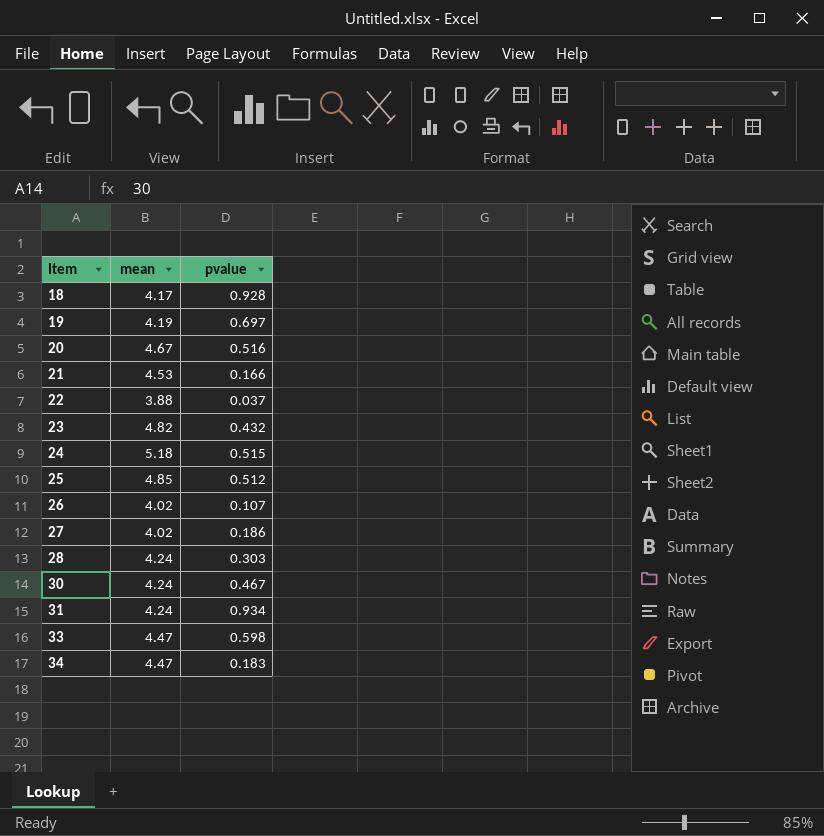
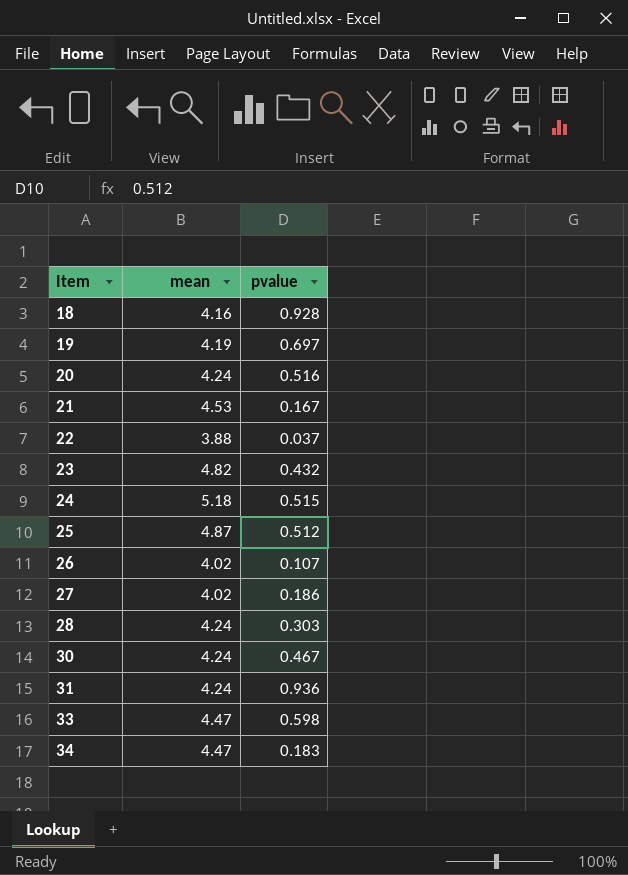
18 | mean: 4.17 -> 4.16
20 | mean: 4.67 -> 4.24
21 | pvalue: 0.166 -> 0.167
25 | mean: 4.85 -> 4.87
31 | pvalue: 0.934 -> 0.936

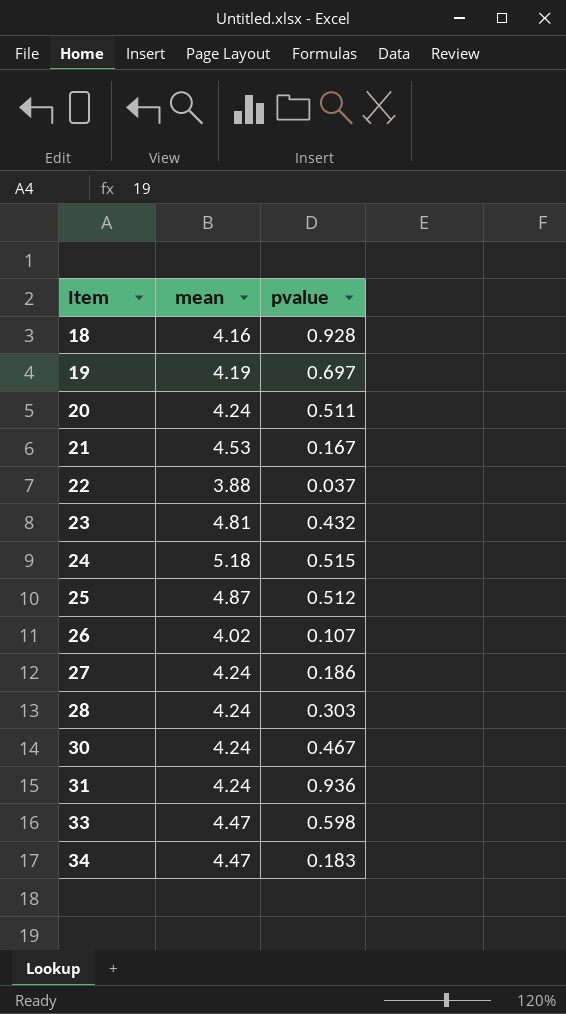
20 | pvalue: 0.516 -> 0.511
23 | mean: 4.82 -> 4.81
27 | mean: 4.02 -> 4.24

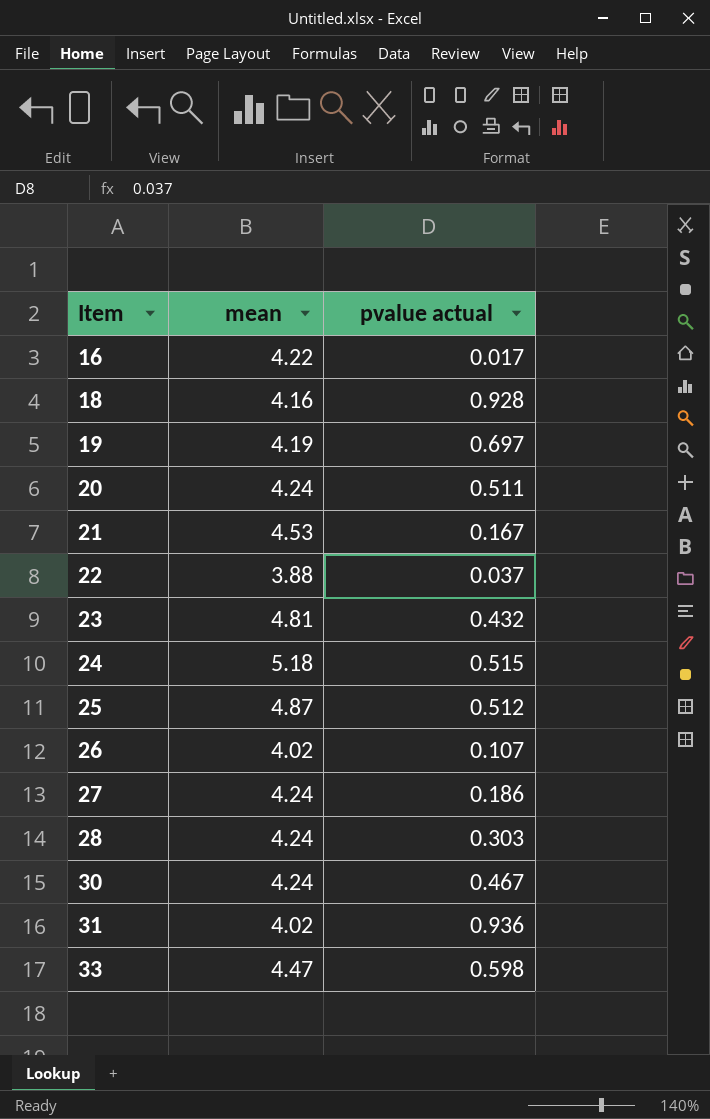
column name: pvalue -> pvalue actual
row 34: 4.47 | 0.183 -> none
row 16: none -> 4.22 | 0.017
31 | mean: 4.24 -> 4.02

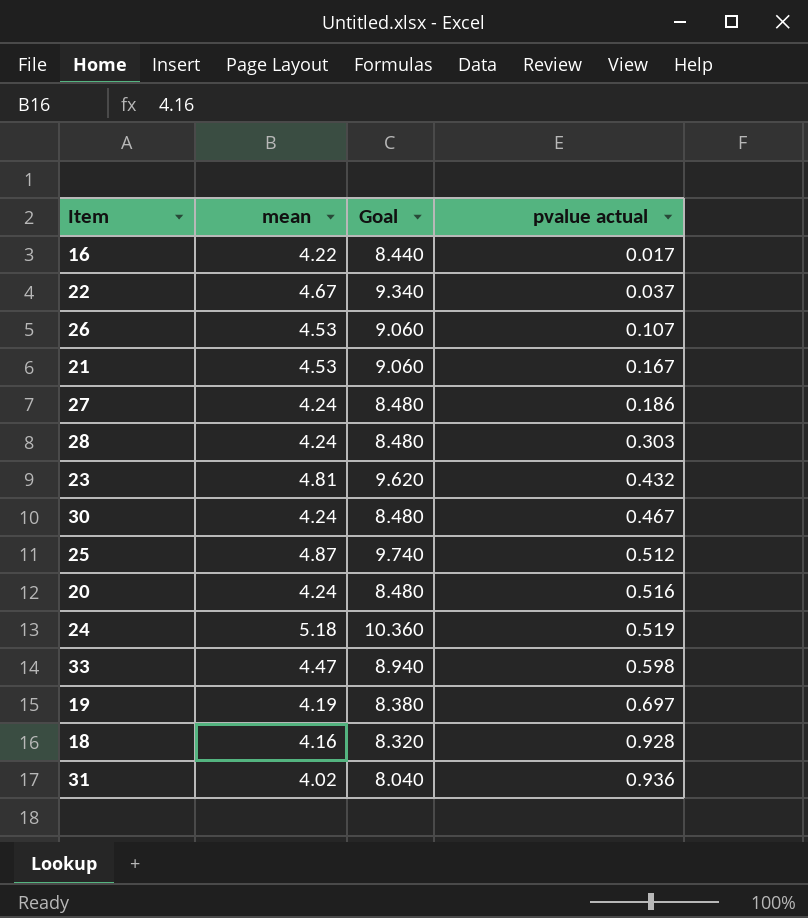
row order: Item ascending -> pvalue actual ascending
column Goal | formula: none -> [mean] * 2
22 | mean: 3.88 -> 4.67
26 | mean: 4.02 -> 4.53
20 | pvalue actual: 0.511 -> 0.516
24 | pvalue actual: 0.515 -> 0.519

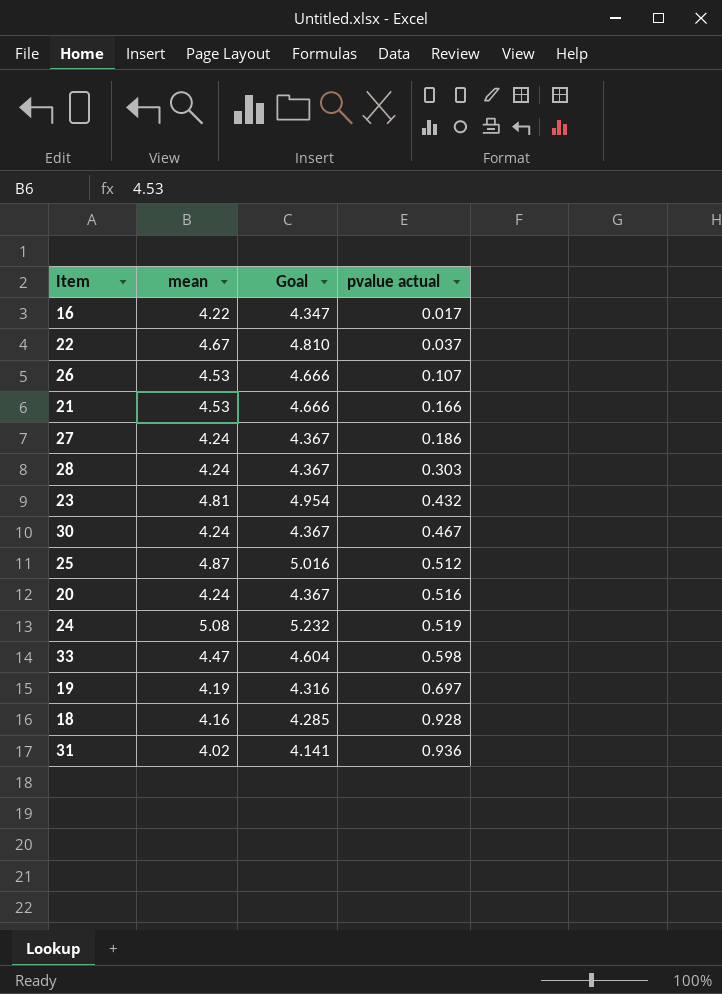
column Goal | formula: [mean] * 2 -> [mean] * 1.03
21 | pvalue actual: 0.167 -> 0.166
24 | mean: 5.18 -> 5.08

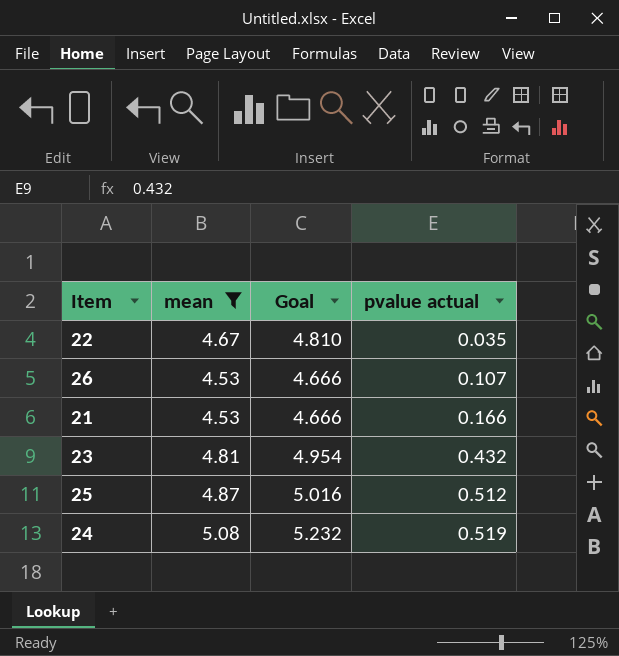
filter: none -> mean >= 4.53
22 | pvalue actual: 0.037 -> 0.035

